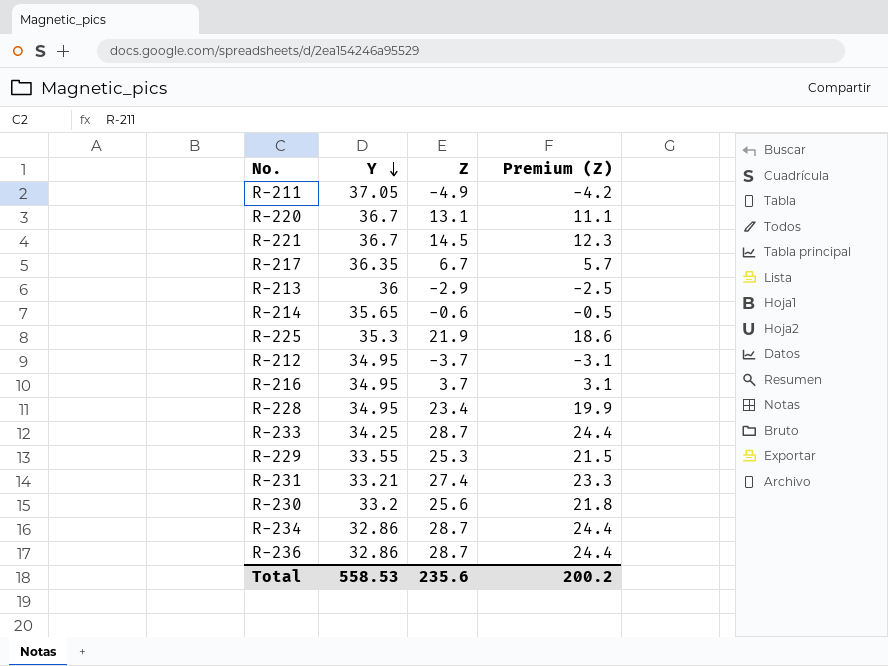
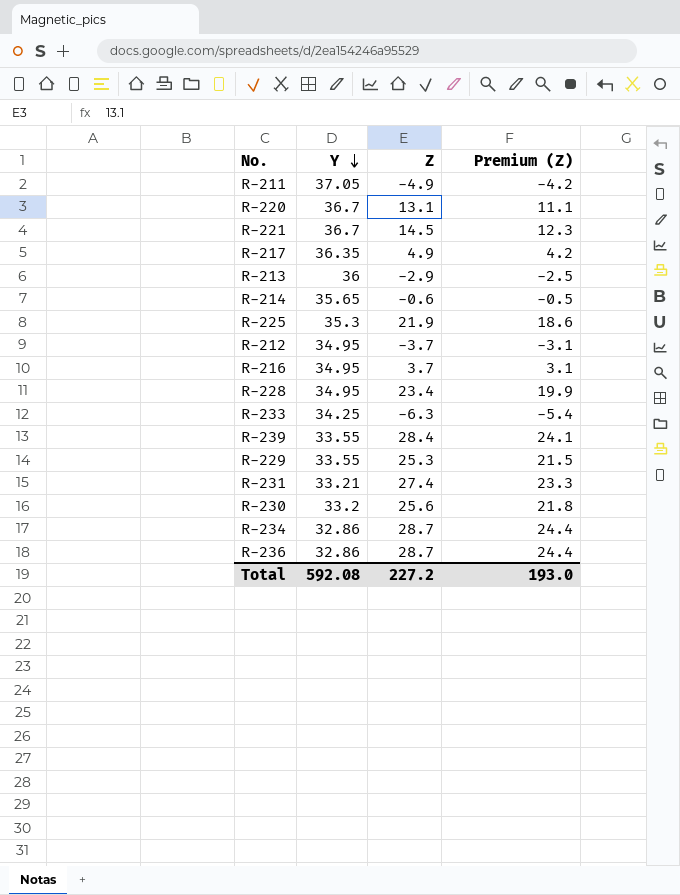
R-217 | Z: 6.7 -> 4.9
R-217 | Premium (Z): 5.7 -> 4.2
R-233 | Z: 28.7 -> -6.3
R-233 | Premium (Z): 24.4 -> -5.4
row R-239: none -> 33.55 | 28.4 | 24.1
Total | Y: 558.53 -> 592.08
Total | Z: 235.6 -> 227.2
Total | Premium (Z): 200.2 -> 193.0

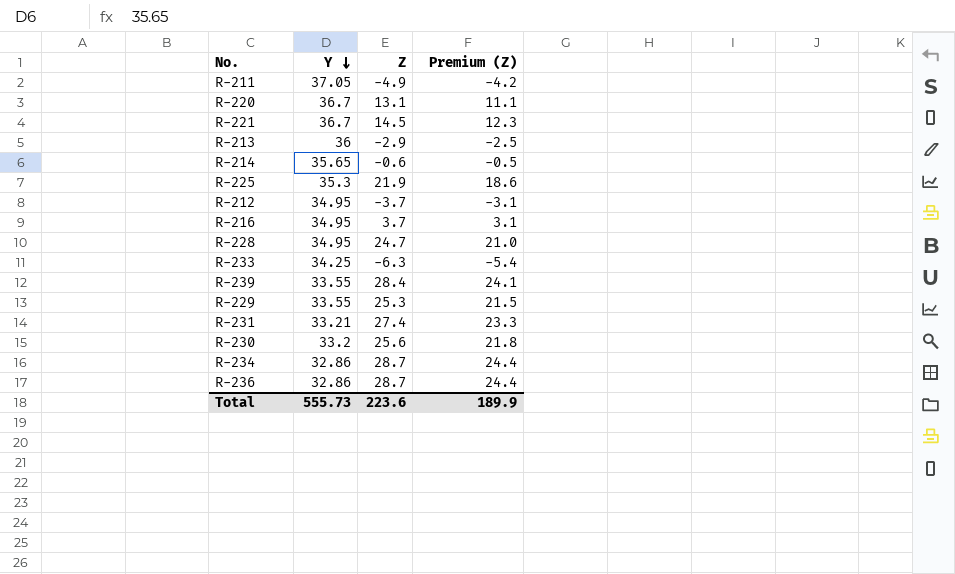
row R-217: 36.35 | 4.9 | 4.2 -> none
R-228 | Z: 23.4 -> 24.7
R-228 | Premium (Z): 19.9 -> 21.0
Total | Y: 592.08 -> 555.73
Total | Z: 227.2 -> 223.6
Total | Premium (Z): 193.0 -> 189.9

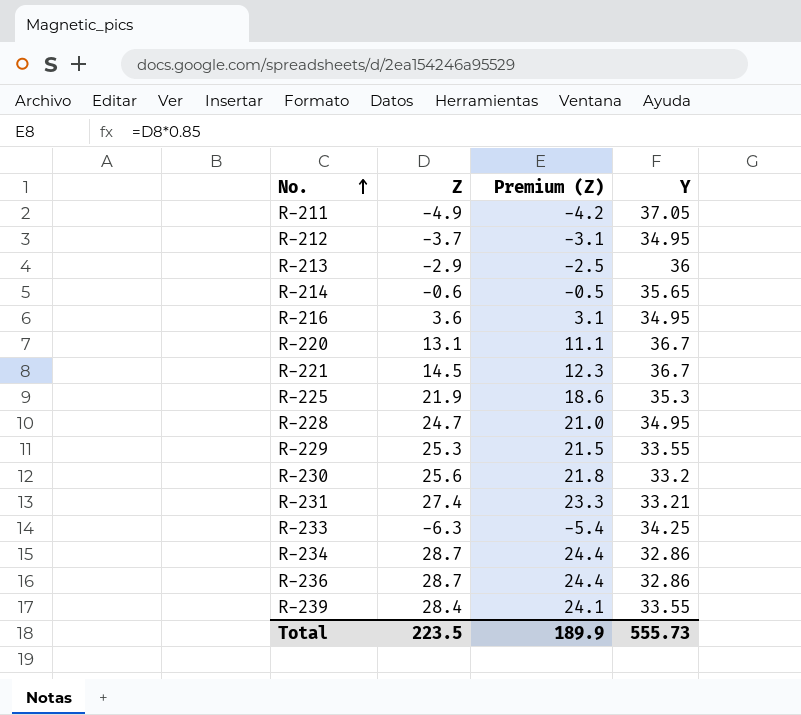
row order: Y descending -> No. ascending
column Y | position: 2 -> 4
R-216 | Z: 3.7 -> 3.6
Total | Z: 223.6 -> 223.5

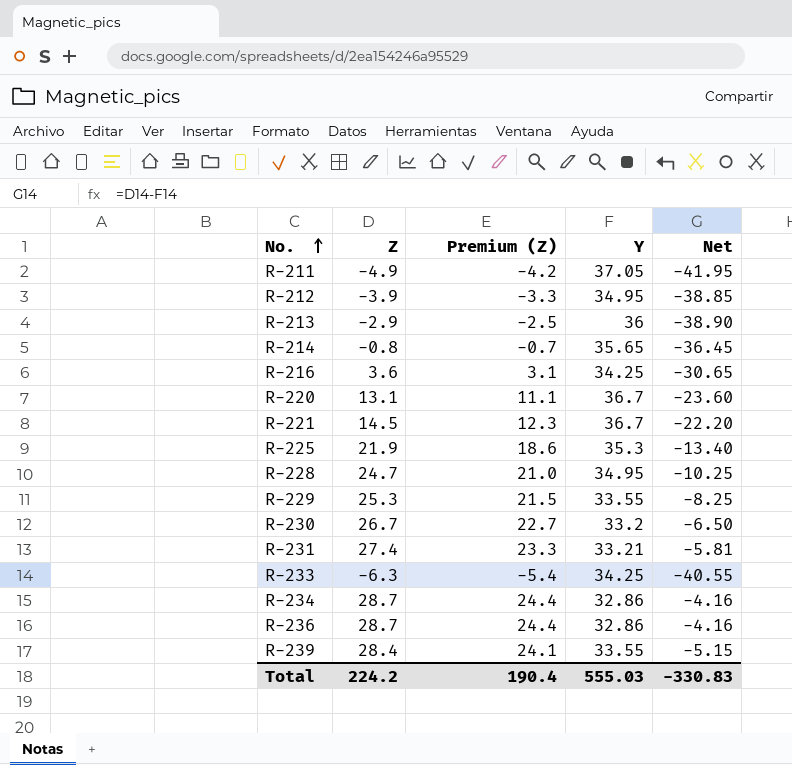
column Net | formula: none -> [Z] - [Y]
R-212 | Z: -3.7 -> -3.9
R-212 | Premium (Z): -3.1 -> -3.3
R-214 | Z: -0.6 -> -0.8
R-214 | Premium (Z): -0.5 -> -0.7
R-216 | Y: 34.95 -> 34.25
R-230 | Z: 25.6 -> 26.7
R-230 | Premium (Z): 21.8 -> 22.7
Total | Z: 223.5 -> 224.2
Total | Premium (Z): 189.9 -> 190.4
Total | Y: 555.73 -> 555.03

